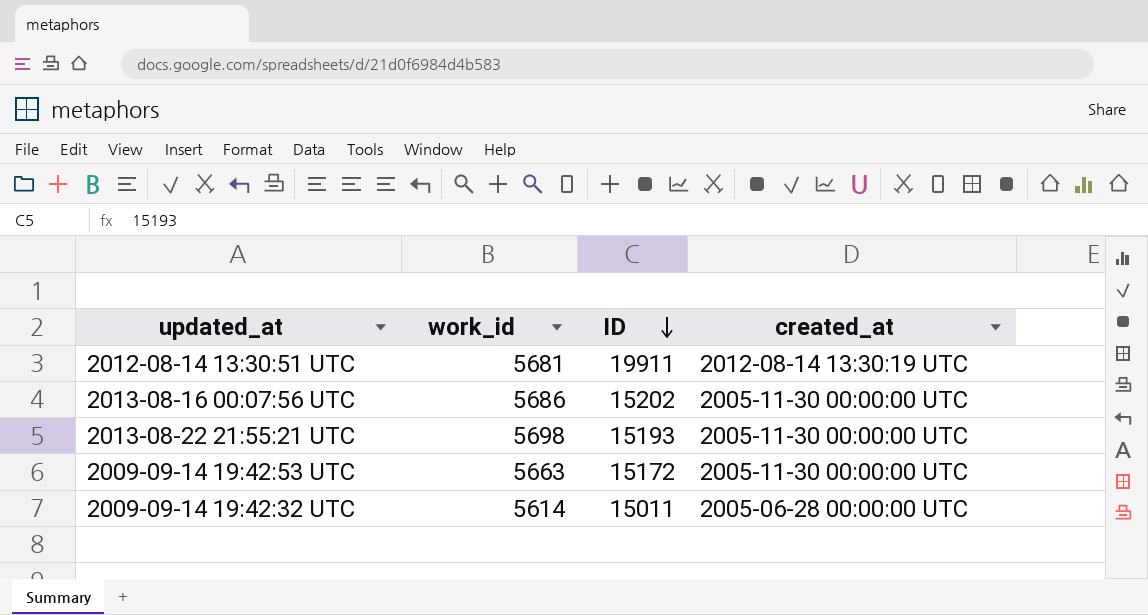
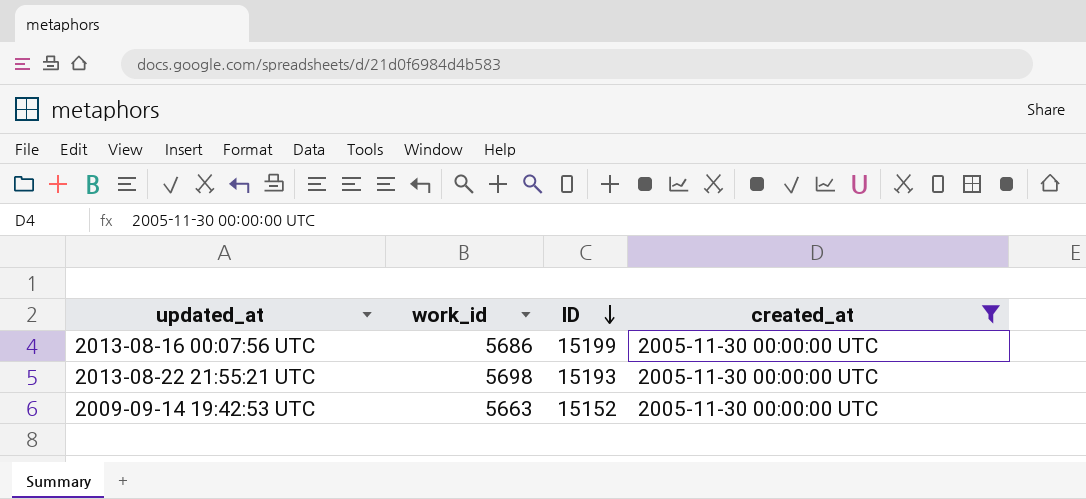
filter: none -> created_at = 2005-11-30 00:00:00 UTC
2013-08-16 00:07:56 UTC | ID: 15202 -> 15199
2009-09-14 19:42:53 UTC | ID: 15172 -> 15152

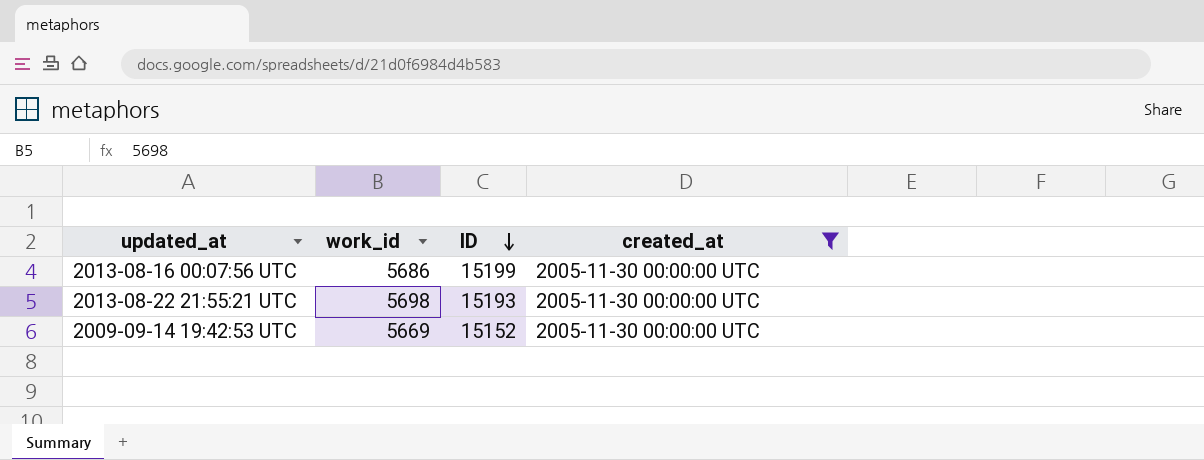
2009-09-14 19:42:53 UTC | work_id: 5663 -> 5669

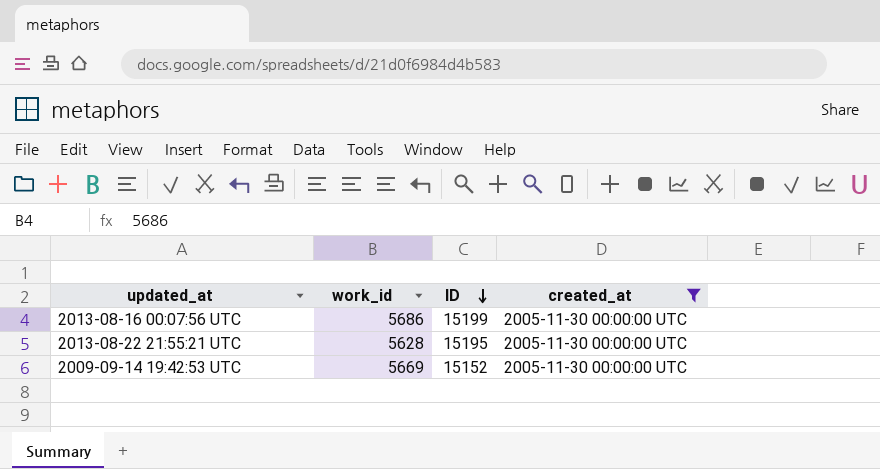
2013-08-22 21:55:21 UTC | work_id: 5698 -> 5628
2013-08-22 21:55:21 UTC | ID: 15193 -> 15195

